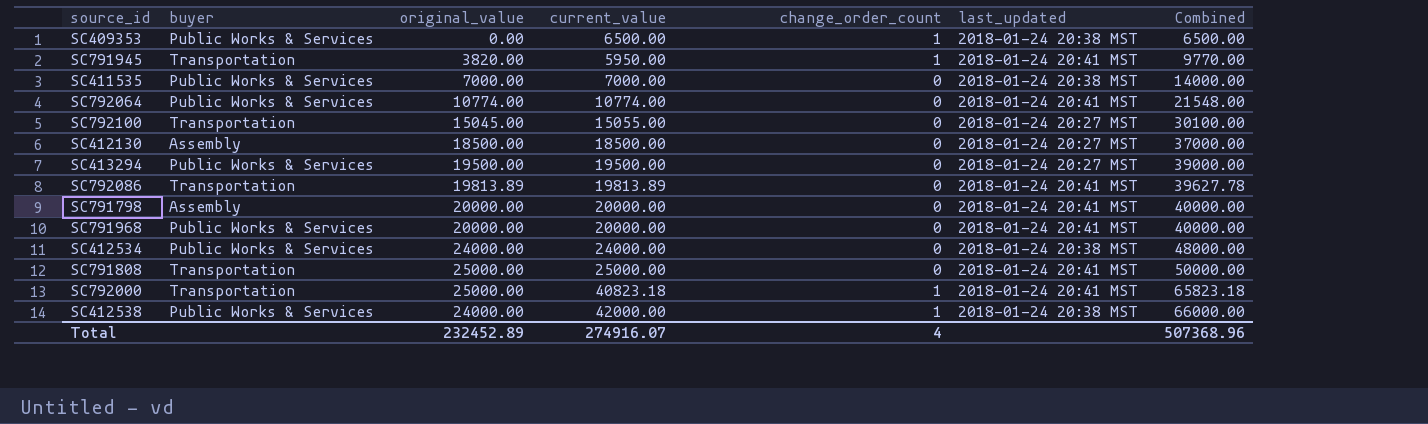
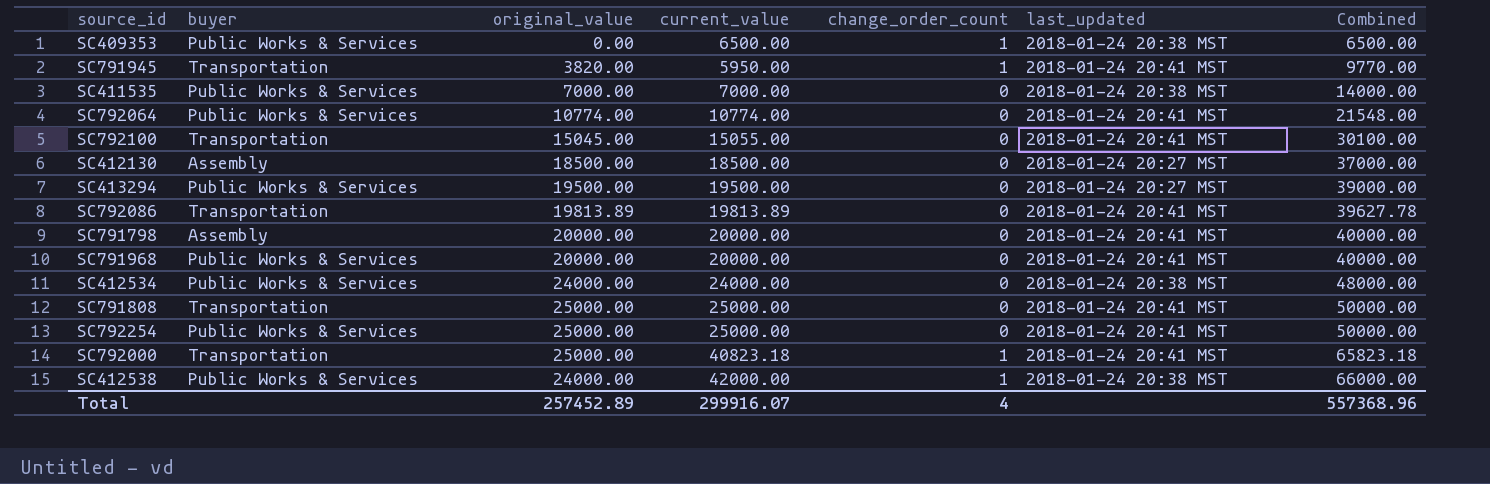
SC792100 | last_updated: 2018-01-24 20:27 MST -> 2018-01-24 20:41 MST
row SC792254: none -> Public Works & Services | 25000.00 | 25000.00 | 0 | 2018-01-24 20:41 MST | 50000.00
Total | original_value: 232452.89 -> 257452.89
Total | current_value: 274916.07 -> 299916.07
Total | Combined: 507368.96 -> 557368.96

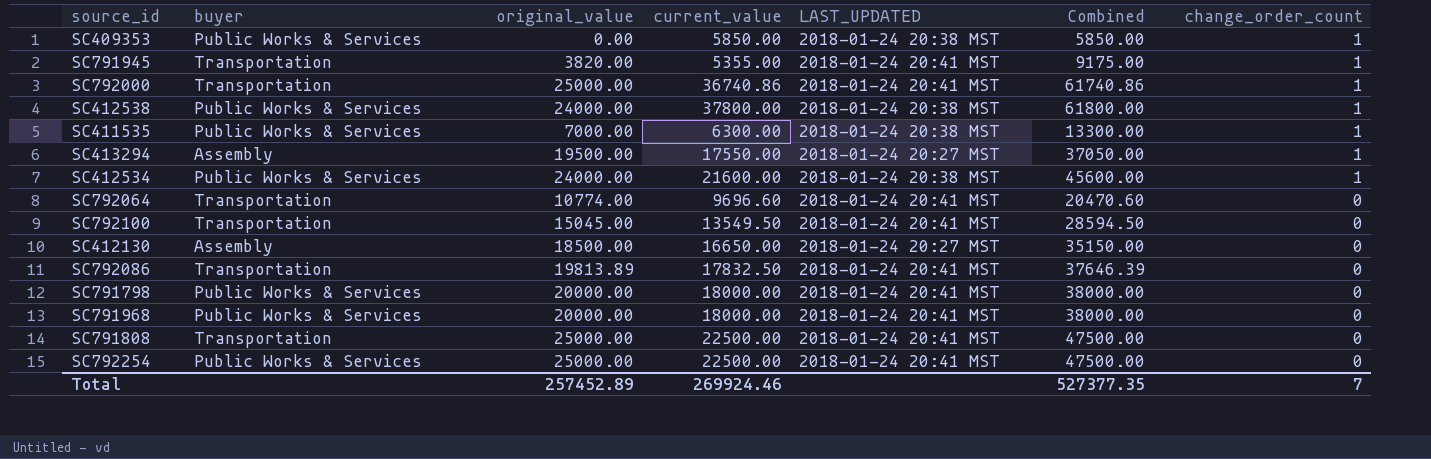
row order: Combined ascending -> change_order_count descending
column name: last_updated -> LAST_UPDATED
column change_order_count | position: 5 -> 7
SC409353 | current_value: 6500.00 -> 5850.00
SC409353 | Combined: 6500.00 -> 5850.00
SC791945 | current_value: 5950.00 -> 5355.00
SC791945 | Combined: 9770.00 -> 9175.00
SC792000 | current_value: 40823.18 -> 36740.86
SC792000 | Combined: 65823.18 -> 61740.86
SC412538 | current_value: 42000.00 -> 37800.00
SC412538 | Combined: 66000.00 -> 61800.00
SC411535 | current_value: 7000.00 -> 6300.00
SC411535 | Combined: 14000.00 -> 13300.00
SC411535 | change_order_count: 0 -> 1
SC413294 | buyer: Public Works & Services -> Assembly
SC413294 | current_value: 19500.00 -> 17550.00
SC413294 | Combined: 39000.00 -> 37050.00
SC413294 | change_order_count: 0 -> 1
SC412534 | current_value: 24000.00 -> 21600.00
SC412534 | Combined: 48000.00 -> 45600.00
SC412534 | change_order_count: 0 -> 1
SC792064 | buyer: Public Works & Services -> Transportation
SC792064 | current_value: 10774.00 -> 9696.60
SC792064 | Combined: 21548.00 -> 20470.60
SC792100 | current_value: 15055.00 -> 13549.50
SC792100 | Combined: 30100.00 -> 28594.50
SC412130 | current_value: 18500.00 -> 16650.00
SC412130 | Combined: 37000.00 -> 35150.00
SC792086 | current_value: 19813.89 -> 17832.50
SC792086 | Combined: 39627.78 -> 37646.39
SC791798 | buyer: Assembly -> Public Works & Services
SC791798 | current_value: 20000.00 -> 18000.00
SC791798 | Combined: 40000.00 -> 38000.00
SC791968 | current_value: 20000.00 -> 18000.00
SC791968 | Combined: 40000.00 -> 38000.00
SC791808 | current_value: 25000.00 -> 22500.00
SC791808 | Combined: 50000.00 -> 47500.00
SC792254 | current_value: 25000.00 -> 22500.00
SC792254 | Combined: 50000.00 -> 47500.00
Total | current_value: 299916.07 -> 269924.46
Total | Combined: 557368.96 -> 527377.35
Total | change_order_count: 4 -> 7

